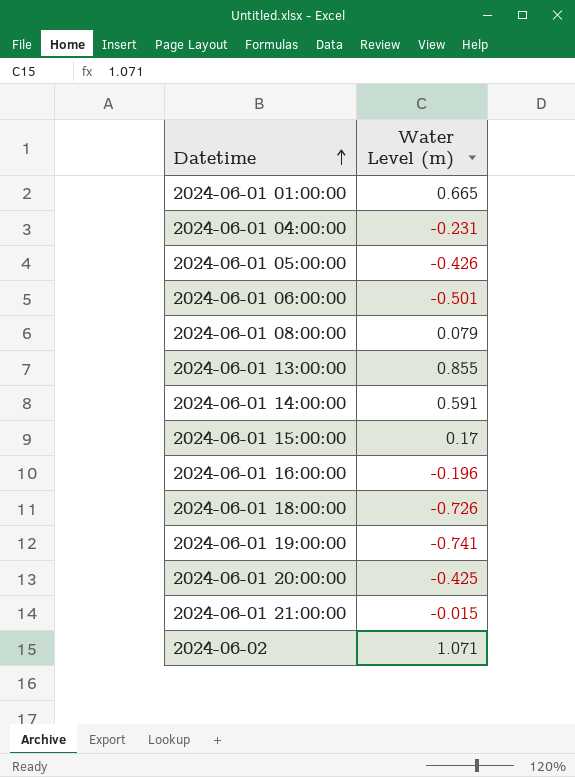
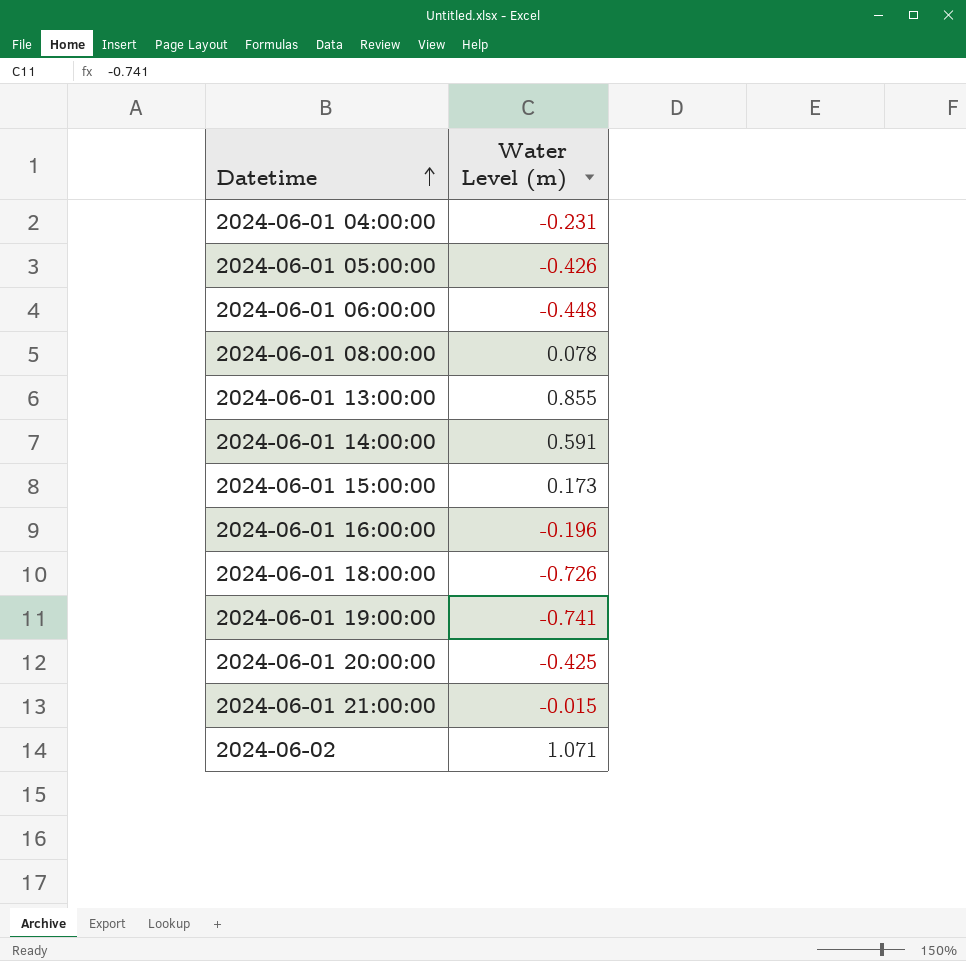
row 2024-06-01 01:00:00: 0.665 -> none
2024-06-01 06:00:00 | Water Level (m): -0.501 -> -0.448
2024-06-01 08:00:00 | Water Level (m): 0.079 -> 0.078
2024-06-01 15:00:00 | Water Level (m): 0.17 -> 0.173

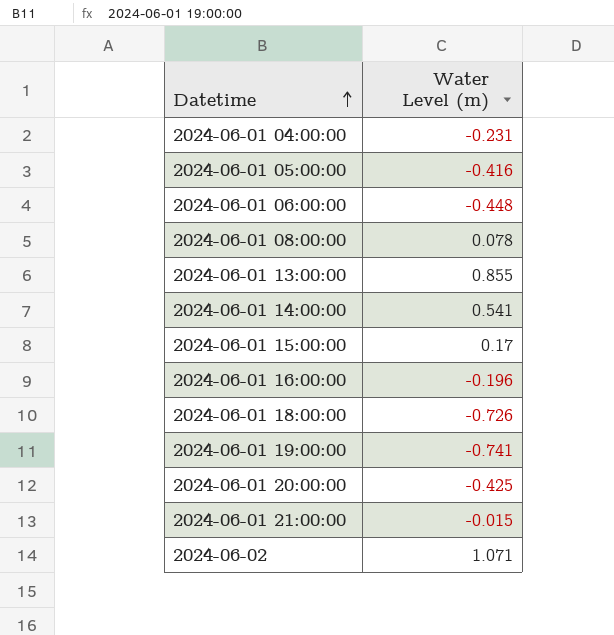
2024-06-01 05:00:00 | Water Level (m): -0.426 -> -0.416
2024-06-01 14:00:00 | Water Level (m): 0.591 -> 0.541
2024-06-01 15:00:00 | Water Level (m): 0.173 -> 0.17

